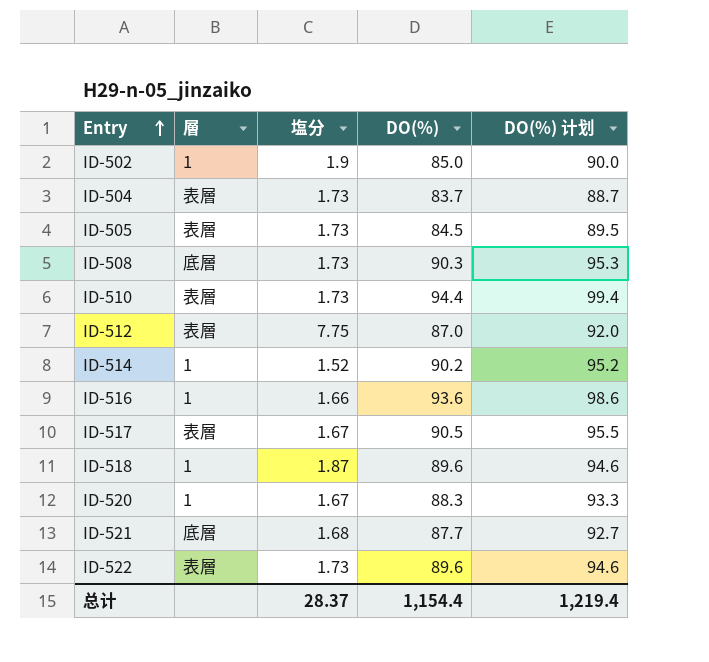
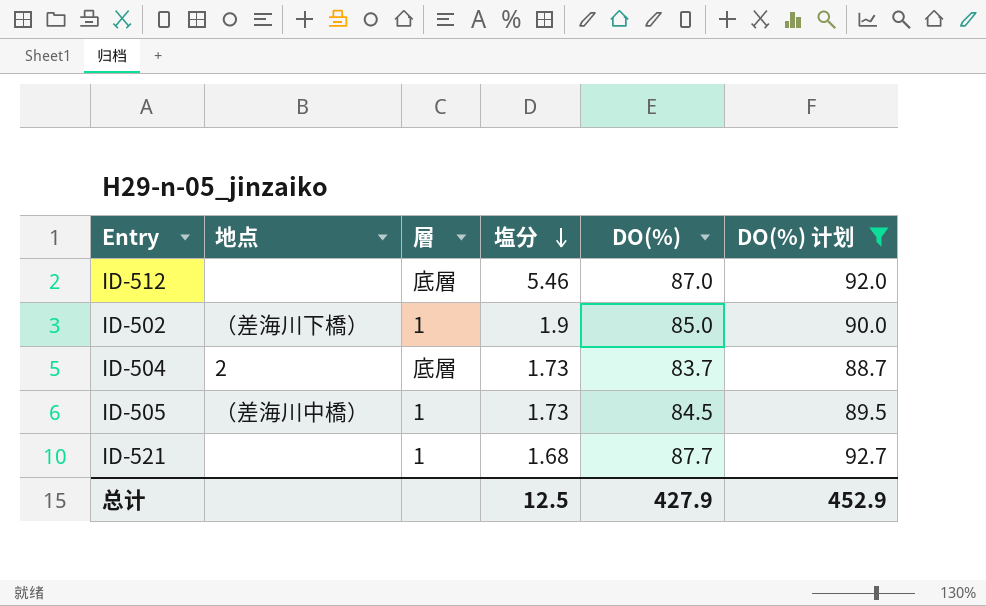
filter: none -> DO(%) 计划 <= 92.7
row order: Entry ascending -> 塩分 descending
column 地点 | position: none -> 2
ID-512 | 層: 表層 -> 底層
ID-512 | 塩分: 7.75 -> 5.46
ID-504 | 層: 表層 -> 底層
ID-505 | 層: 表層 -> 1
ID-521 | 層: 底層 -> 1
总计 | 塩分: 28.37 -> 12.5
总计 | DO(%): 1,154.4 -> 427.9
总计 | DO(%) 计划: 1,219.4 -> 452.9

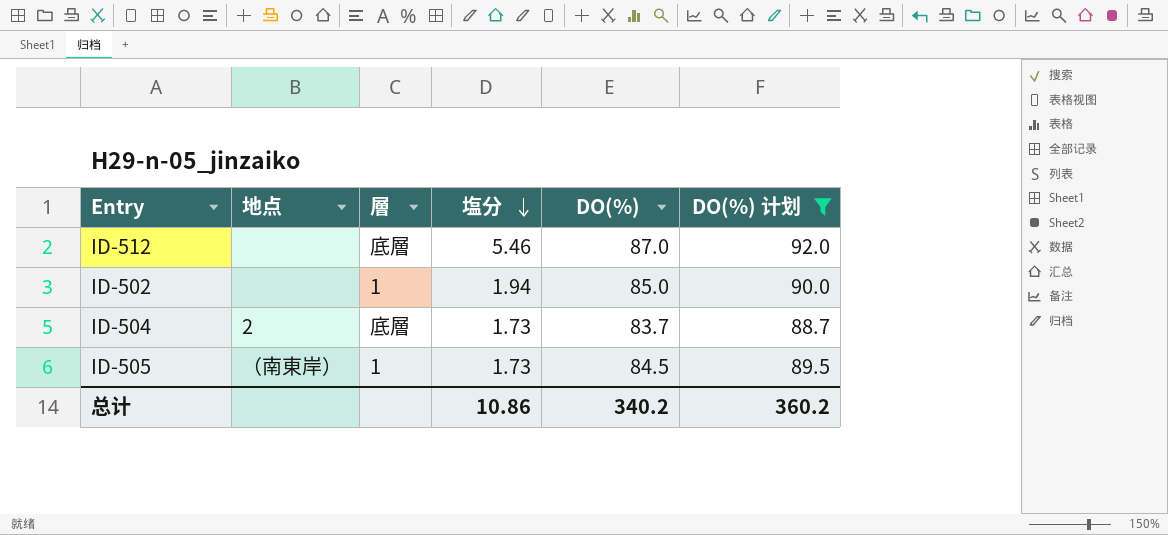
row ID-521: none | 1 | 1.68 | 87.7 | 92.7 -> none
ID-502 | 地点: （差海川下橋） -> none
ID-502 | 塩分: 1.9 -> 1.94
ID-505 | 地点: （差海川中橋） -> （南東岸）
总计 | 塩分: 12.5 -> 10.86
总计 | DO(%): 427.9 -> 340.2
总计 | DO(%) 计划: 452.9 -> 360.2

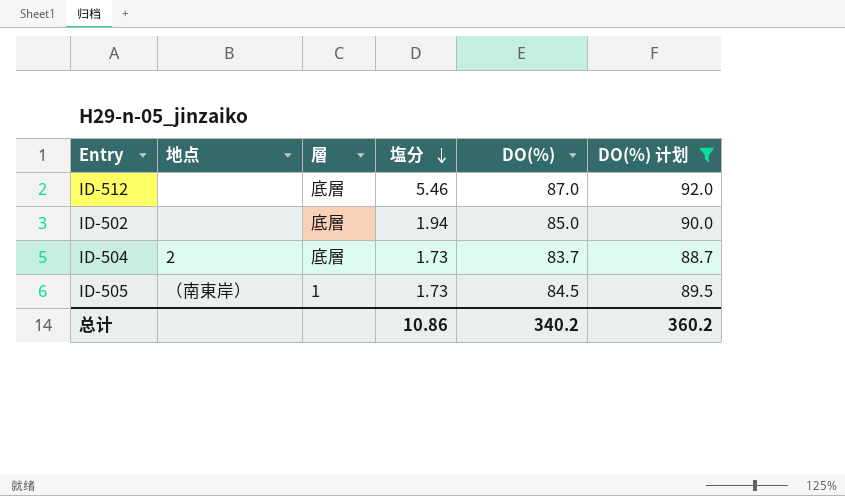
ID-502 | 層: 1 -> 底層

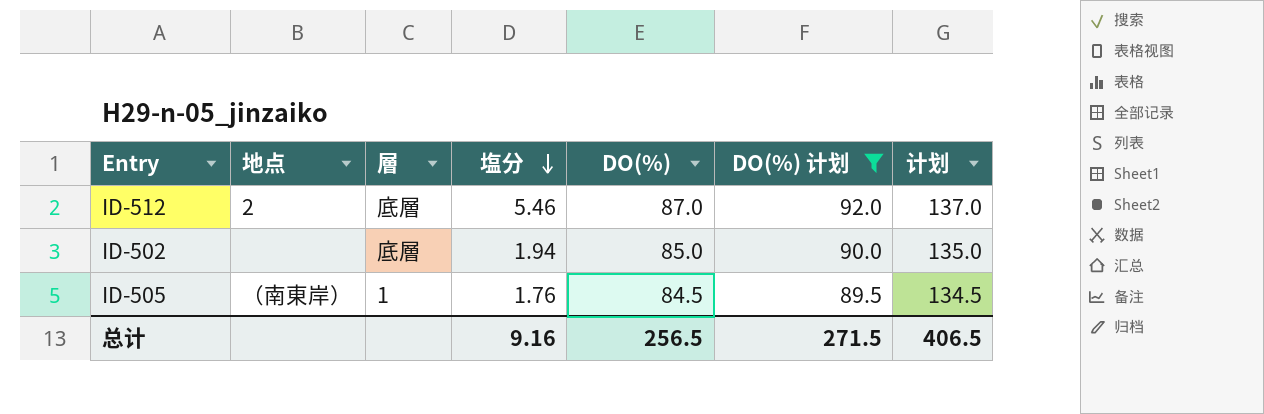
column 计划 | formula: none -> [DO(%)] + 50
row ID-504: 2 | 底層 | 1.73 | 83.7 | 88.7 -> none
ID-512 | 地点: none -> 2
ID-505 | 塩分: 1.73 -> 1.76
总计 | 塩分: 10.86 -> 9.16
总计 | DO(%): 340.2 -> 256.5
总计 | DO(%) 计划: 360.2 -> 271.5

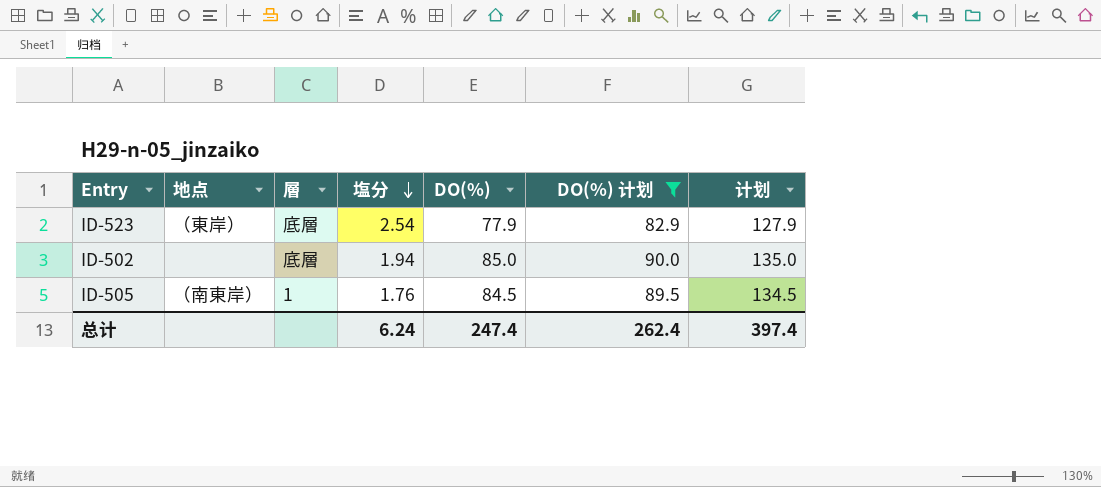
row ID-512: 2 | 底層 | 5.46 | 87.0 | 92.0 | 137.0 -> none
row ID-523: none -> （東岸） | 底層 | 2.54 | 77.9 | 82.9 | 127.9
总计 | 塩分: 9.16 -> 6.24
总计 | DO(%): 256.5 -> 247.4
总计 | DO(%) 计划: 271.5 -> 262.4
总计 | 计划: 406.5 -> 397.4

